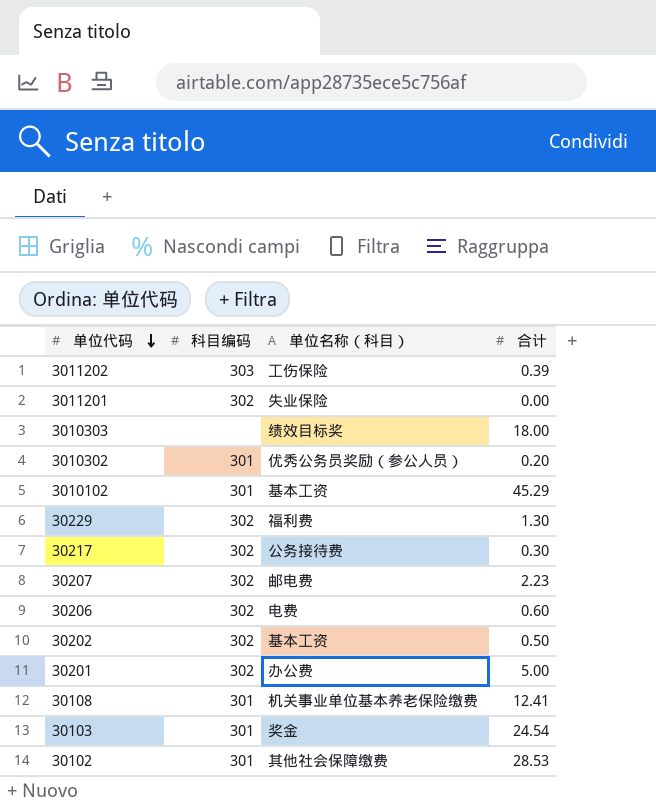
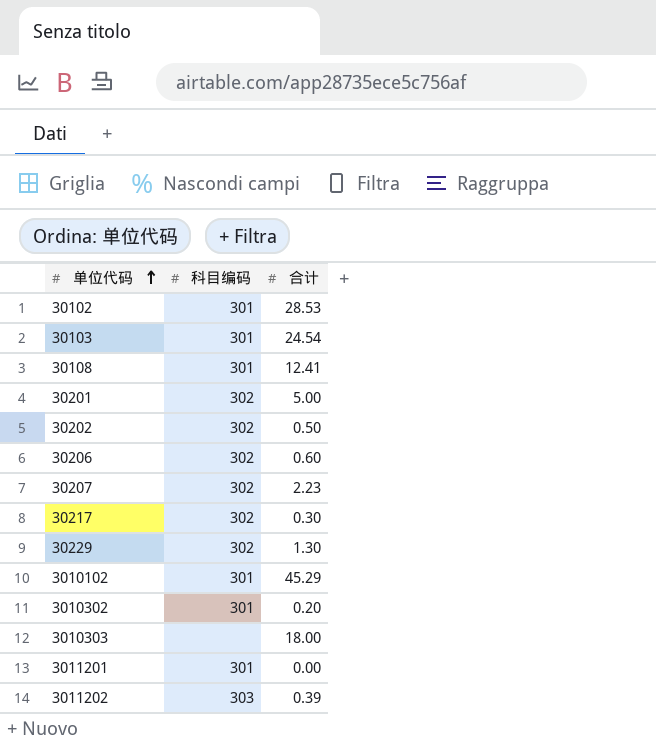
row order: 单位代码 descending -> 单位代码 ascending
column 单位名称（科目） | position: 3 -> none
3011201 | 科目编码: 302 -> 301

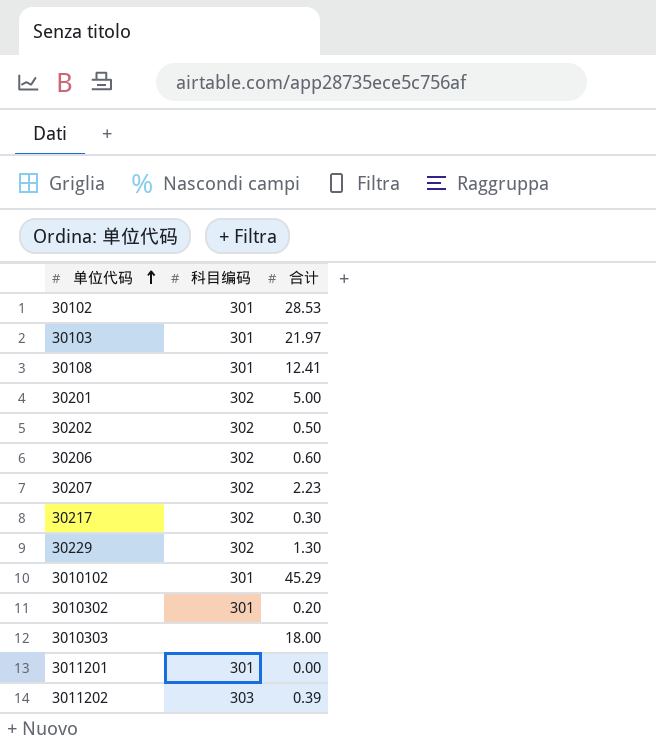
30103 | 合计: 24.54 -> 21.97

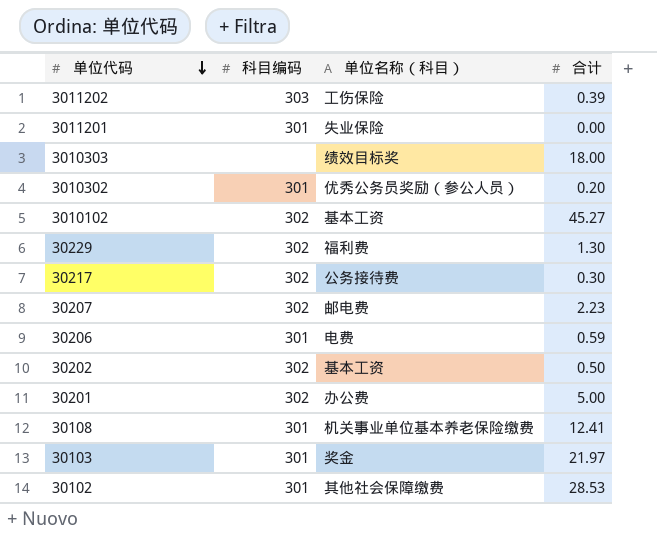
row order: 单位代码 ascending -> 单位代码 descending
column 单位名称（科目） | position: none -> 3
3010102 | 科目编码: 301 -> 302
3010102 | 合计: 45.29 -> 45.27
30206 | 科目编码: 302 -> 301
30206 | 合计: 0.60 -> 0.59

